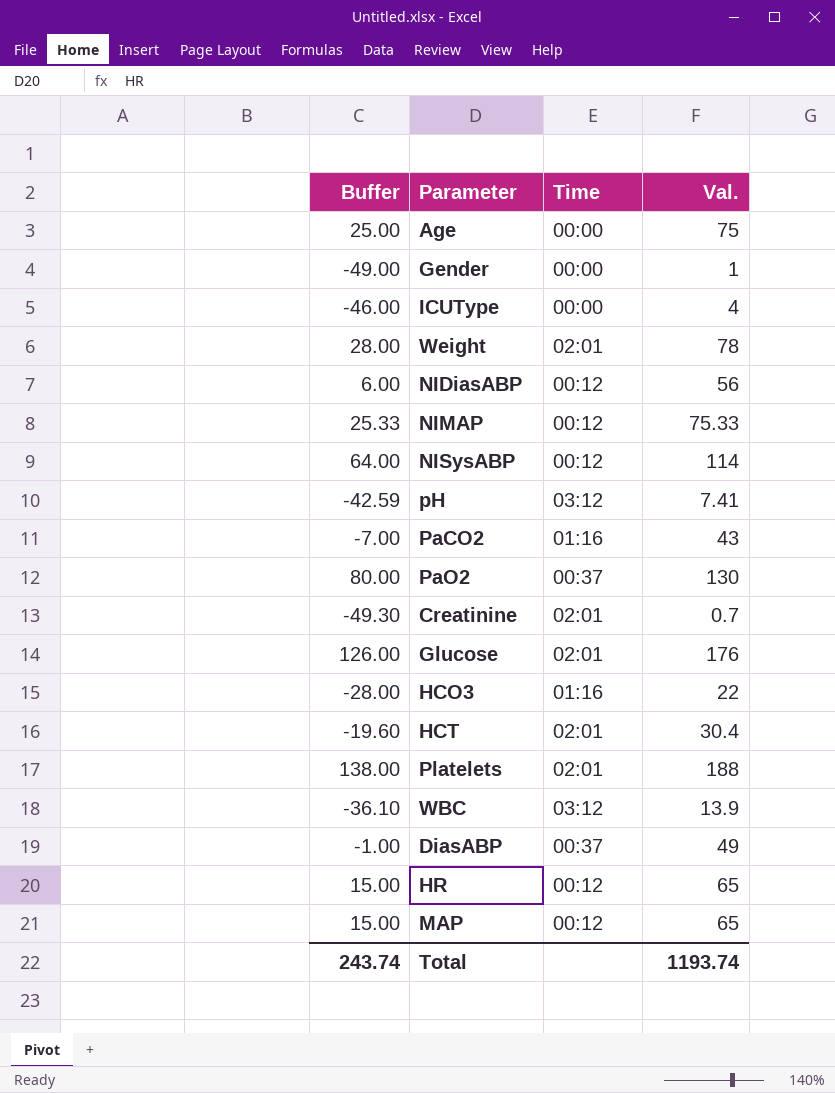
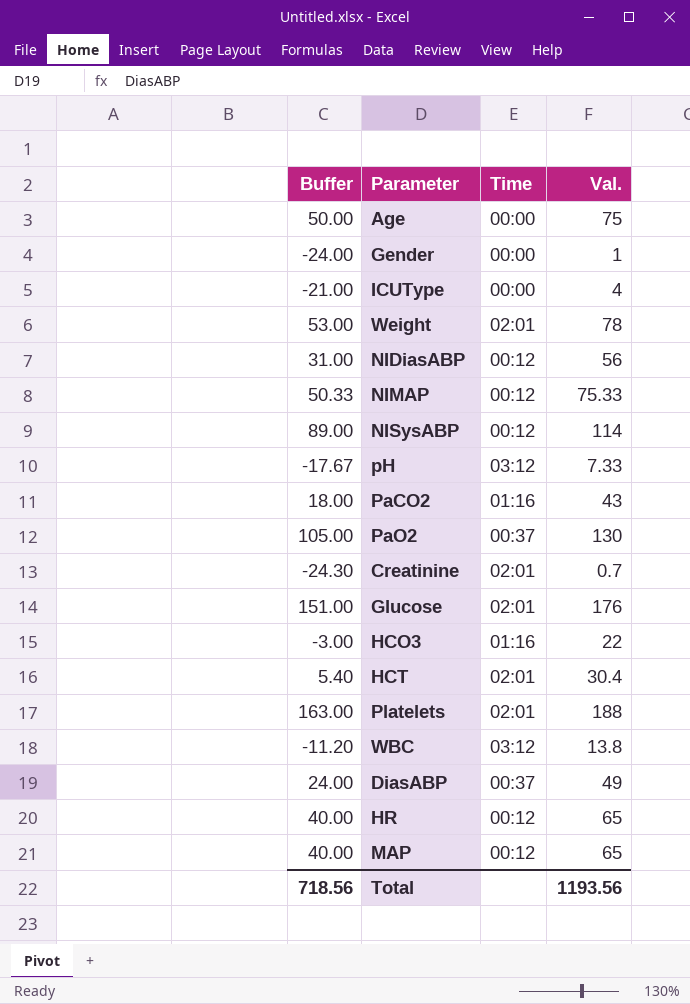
column Buffer | formula: [Val.] - 50 -> [Val.] - 25
pH | Val.: 7.41 -> 7.33
WBC | Val.: 13.9 -> 13.8
Total | Buffer: 243.74 -> 718.56
Total | Val.: 1193.74 -> 1193.56

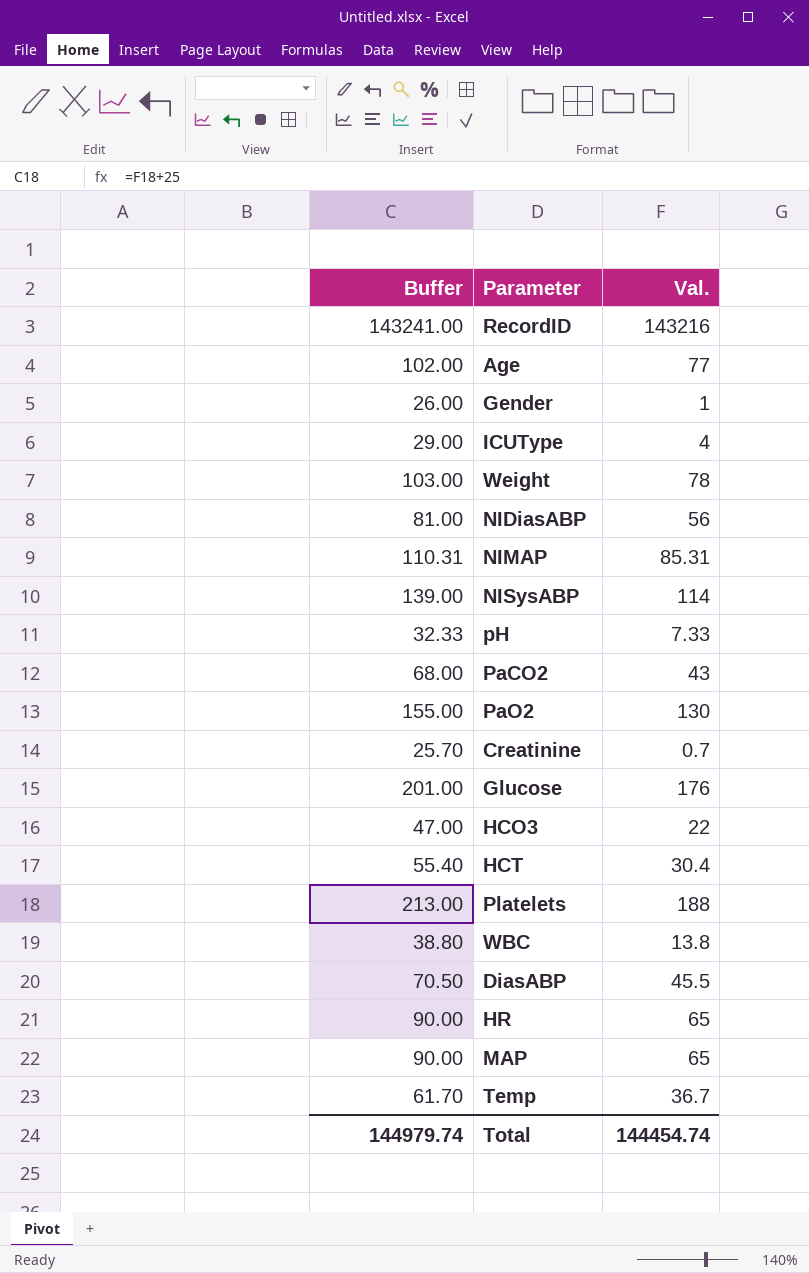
column Time | position: 3 -> none
column Buffer | formula: [Val.] - 25 -> [Val.] + 25
row RecordID: none -> 143241.00 | 143216
Age | Val.: 75 -> 77
NIMAP | Val.: 75.33 -> 85.31
DiasABP | Val.: 49 -> 45.5
row Temp: none -> 61.70 | 36.7
Total | Buffer: 718.56 -> 144979.74
Total | Val.: 1193.56 -> 144454.74

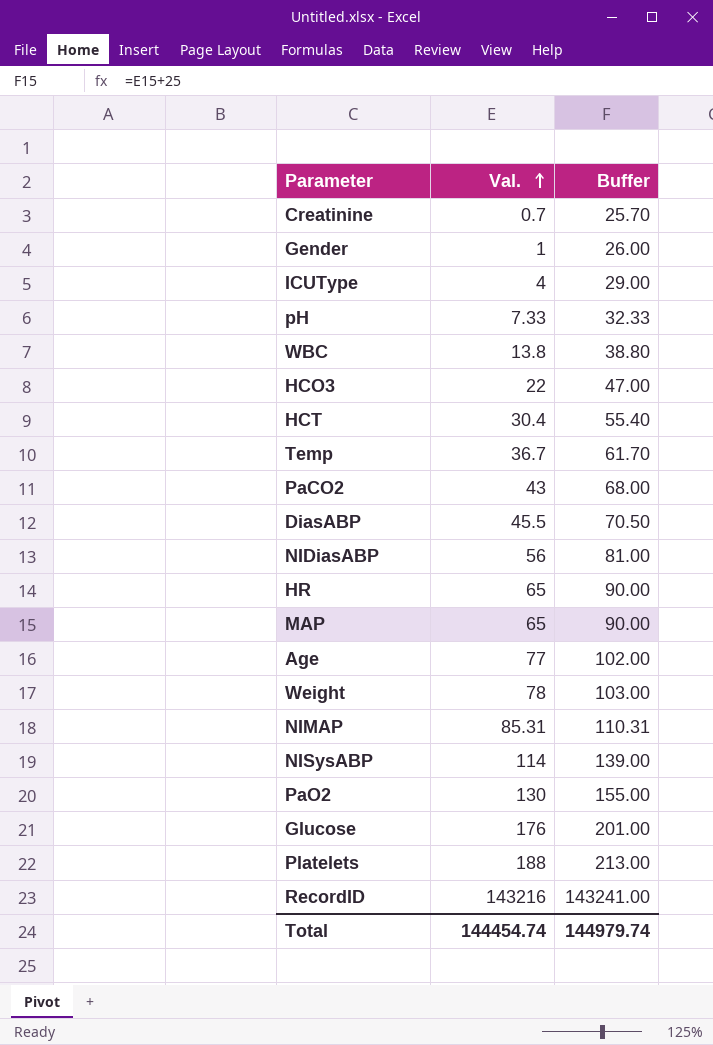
row order: none -> Val. ascending
column Buffer | position: 1 -> 3

